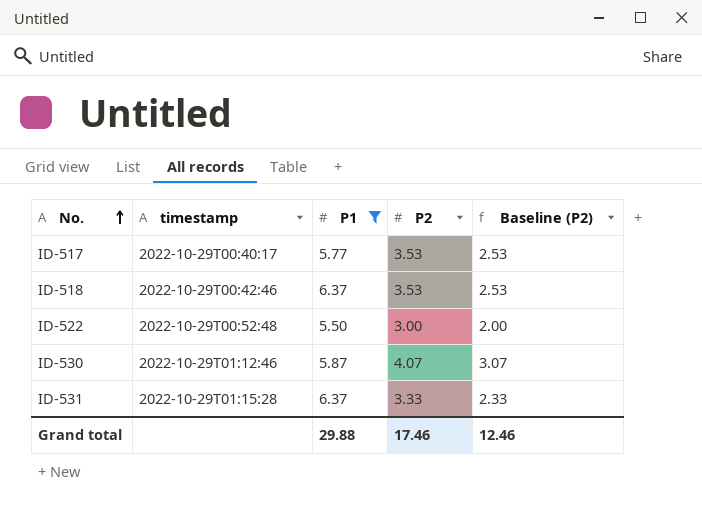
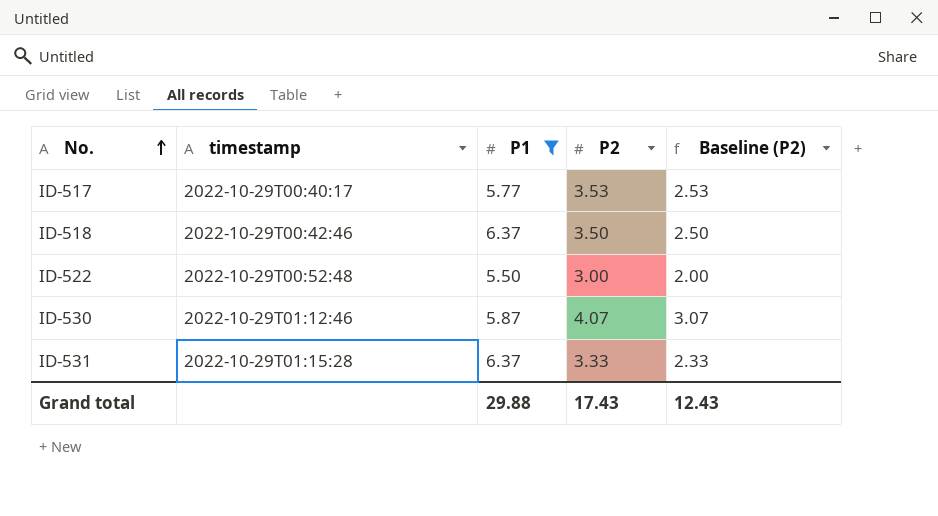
ID-518 | P2: 3.53 -> 3.50
ID-518 | Baseline (P2): 2.53 -> 2.50
Grand total | P2: 17.46 -> 17.43
Grand total | Baseline (P2): 12.46 -> 12.43

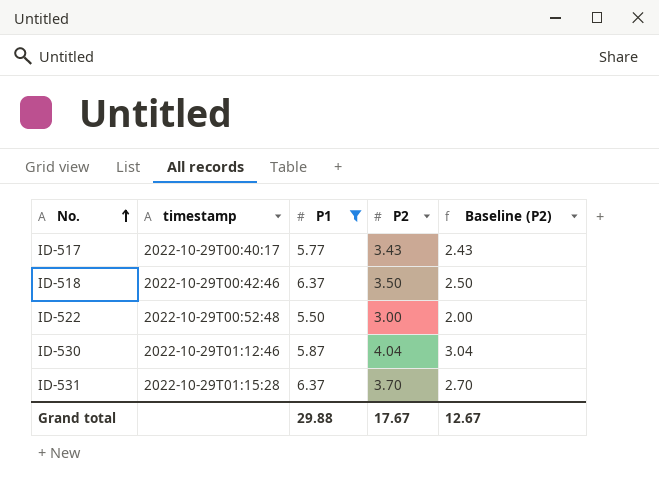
ID-517 | P2: 3.53 -> 3.43
ID-517 | Baseline (P2): 2.53 -> 2.43
ID-530 | P2: 4.07 -> 4.04
ID-530 | Baseline (P2): 3.07 -> 3.04
ID-531 | P2: 3.33 -> 3.70
ID-531 | Baseline (P2): 2.33 -> 2.70
Grand total | P2: 17.43 -> 17.67
Grand total | Baseline (P2): 12.43 -> 12.67

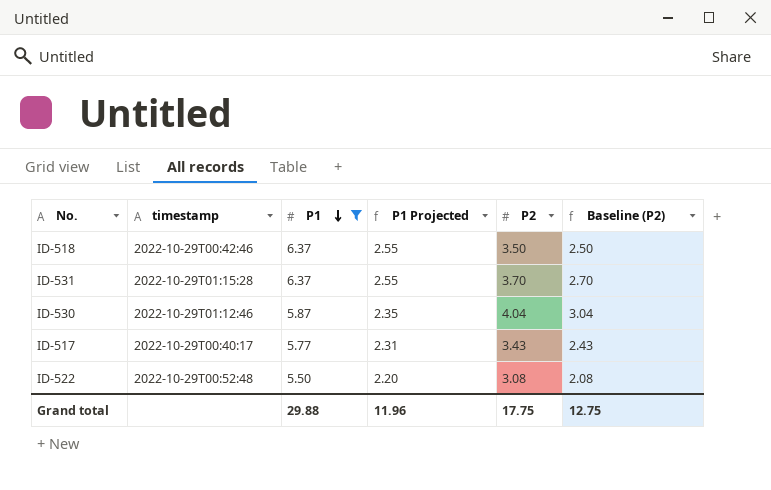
row order: No. ascending -> P1 descending
column P1 Projected | formula: none -> [P1] * 0.4
ID-522 | P2: 3.00 -> 3.08
ID-522 | Baseline (P2): 2.00 -> 2.08
Grand total | P2: 17.67 -> 17.75
Grand total | Baseline (P2): 12.67 -> 12.75

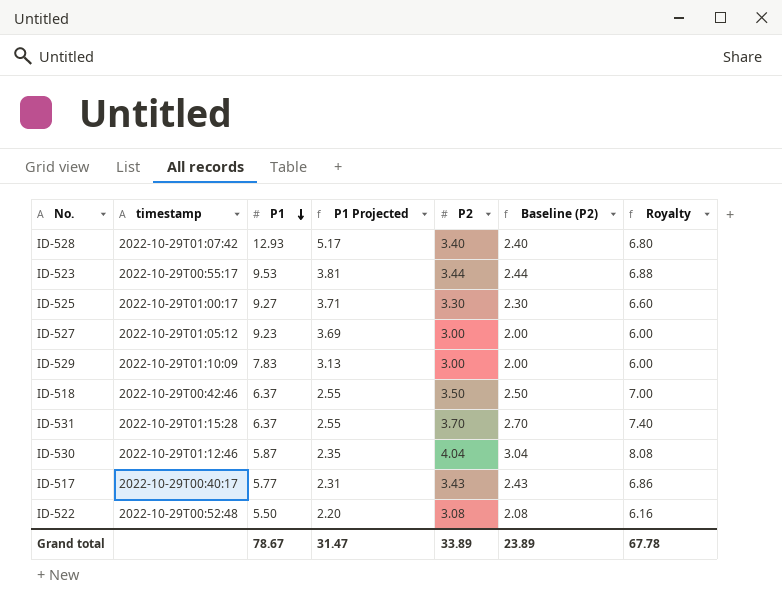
filter: P1 <= 6.37 -> none
column Royalty | formula: none -> [P2] * 2
Grand total | P1: 29.88 -> 78.67
Grand total | P1 Projected: 11.96 -> 31.47
Grand total | P2: 17.75 -> 33.89
Grand total | Baseline (P2): 12.75 -> 23.89

